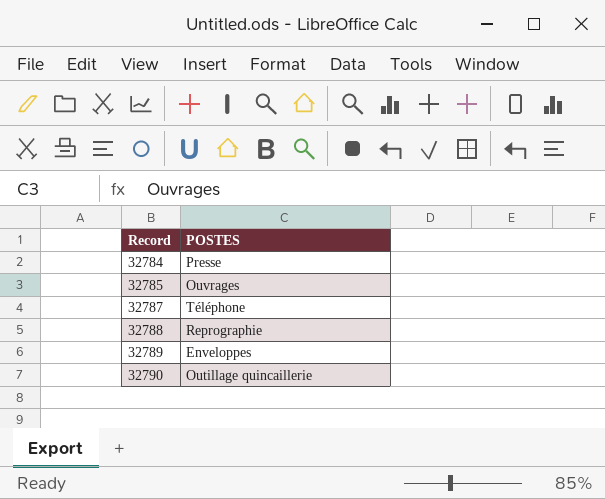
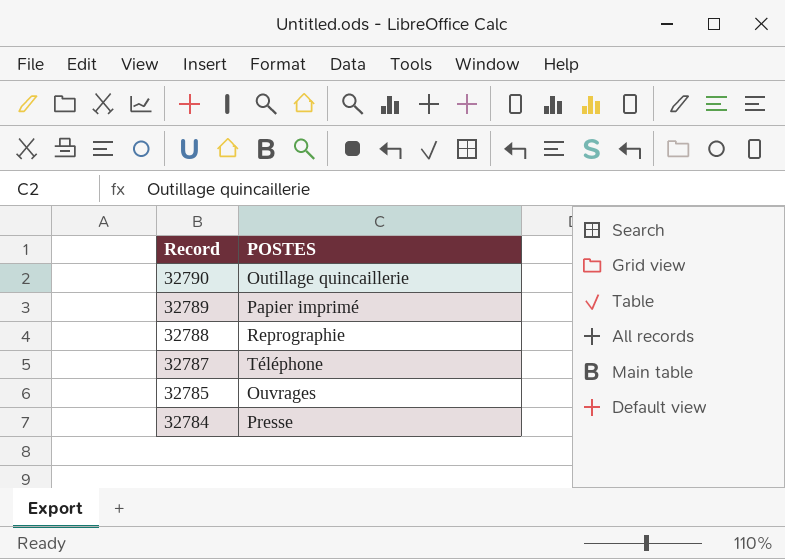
row order: Record ascending -> Record descending
32789 | POSTES: Enveloppes -> Papier imprimé

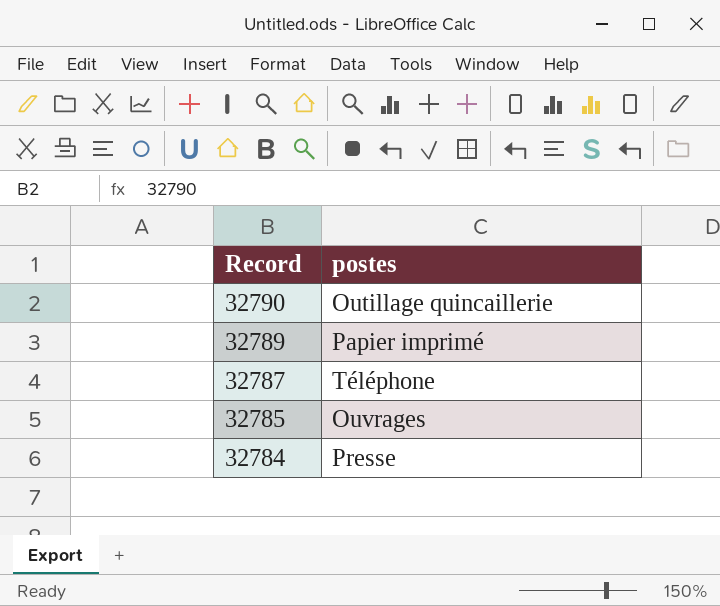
column name: POSTES -> postes
row 32788: Reprographie -> none

